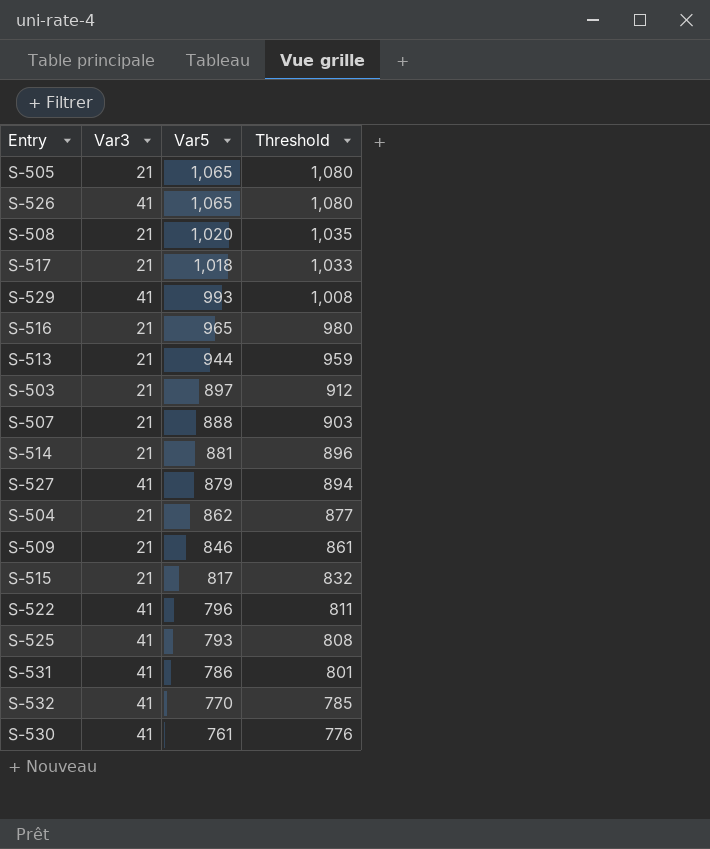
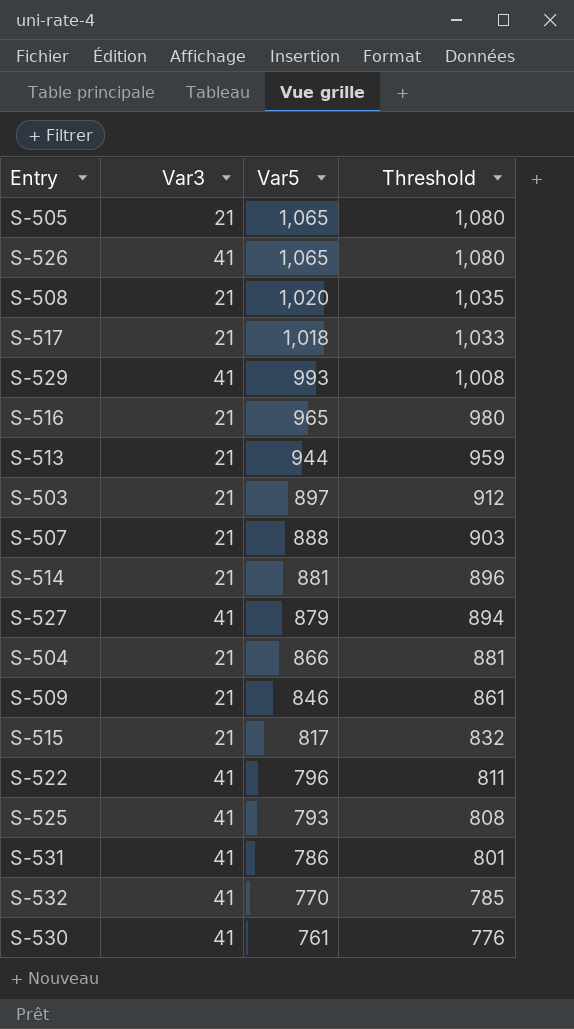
S-504 | Var5: 862 -> 866
S-504 | Threshold: 877 -> 881

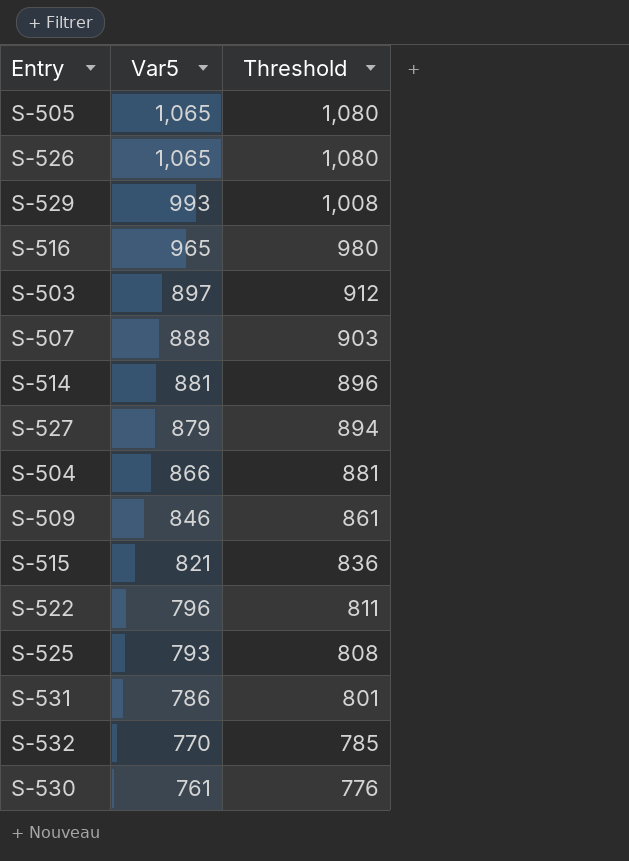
column Var3 | position: 2 -> none
row S-508: 21 | 1,020 | 1,035 -> none
row S-517: 21 | 1,018 | 1,033 -> none
row S-513: 21 | 944 | 959 -> none
S-515 | Var5: 817 -> 821
S-515 | Threshold: 832 -> 836

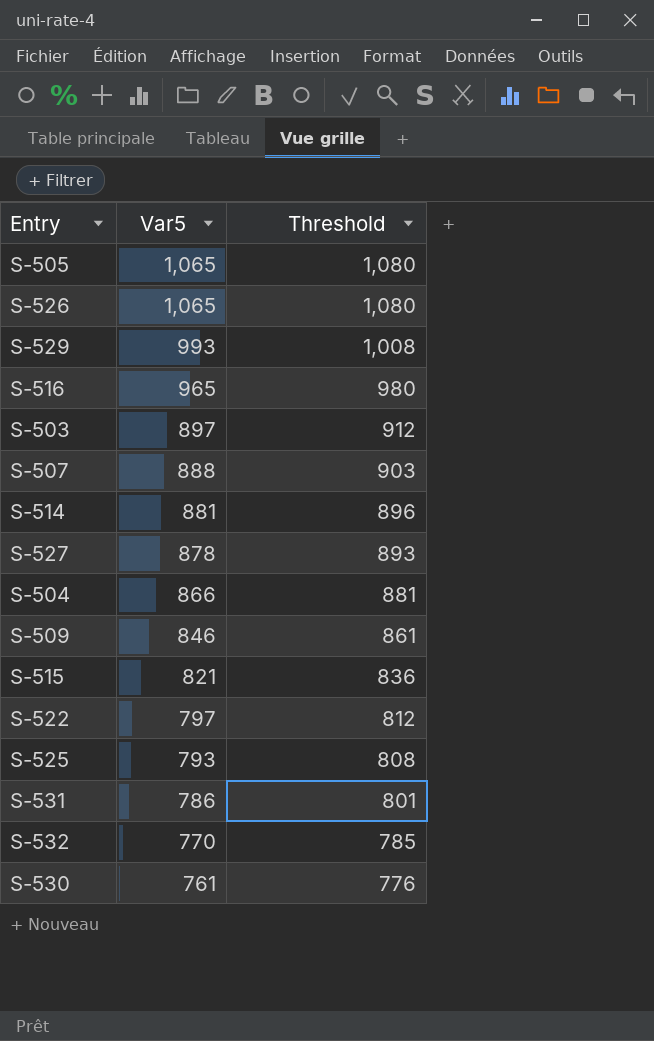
S-527 | Var5: 879 -> 878
S-527 | Threshold: 894 -> 893
S-522 | Var5: 796 -> 797
S-522 | Threshold: 811 -> 812

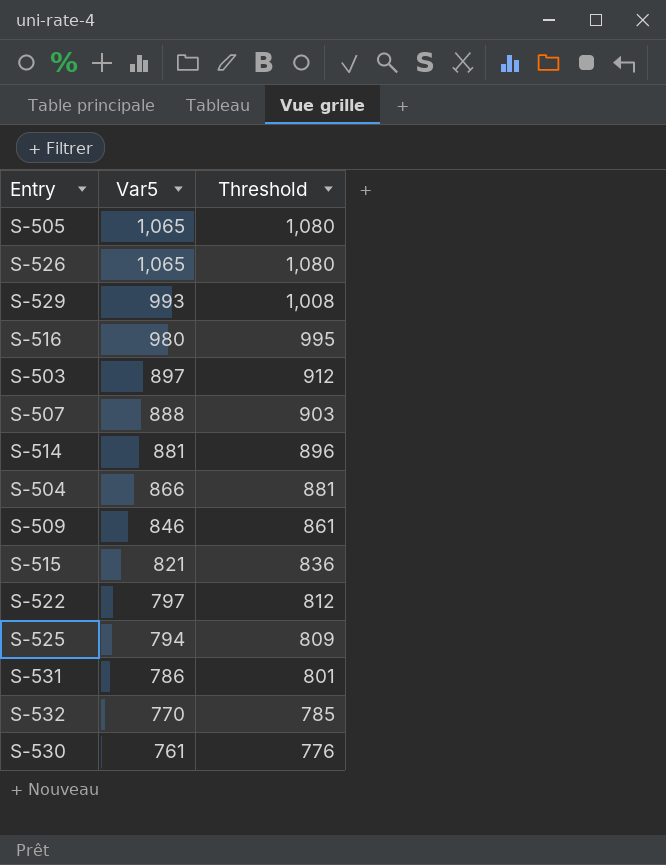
row S-527: 878 | 893 -> none
S-516 | Var5: 965 -> 980
S-516 | Threshold: 980 -> 995
S-525 | Var5: 793 -> 794
S-525 | Threshold: 808 -> 809

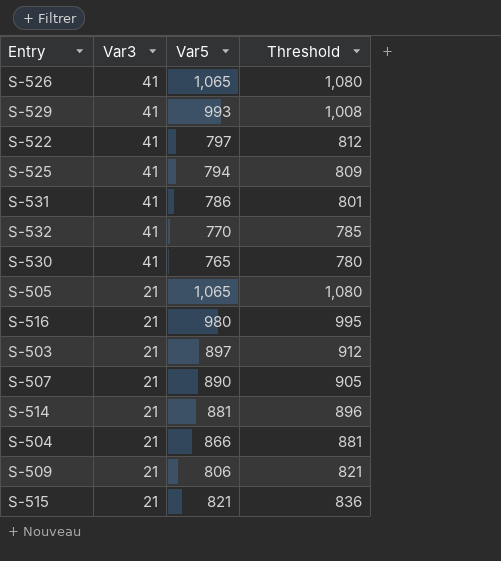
row order: Var5 descending -> Var3 descending
column Var3 | position: none -> 2
S-530 | Var5: 761 -> 765
S-530 | Threshold: 776 -> 780
S-507 | Var5: 888 -> 890
S-507 | Threshold: 903 -> 905
S-509 | Var5: 846 -> 806
S-509 | Threshold: 861 -> 821

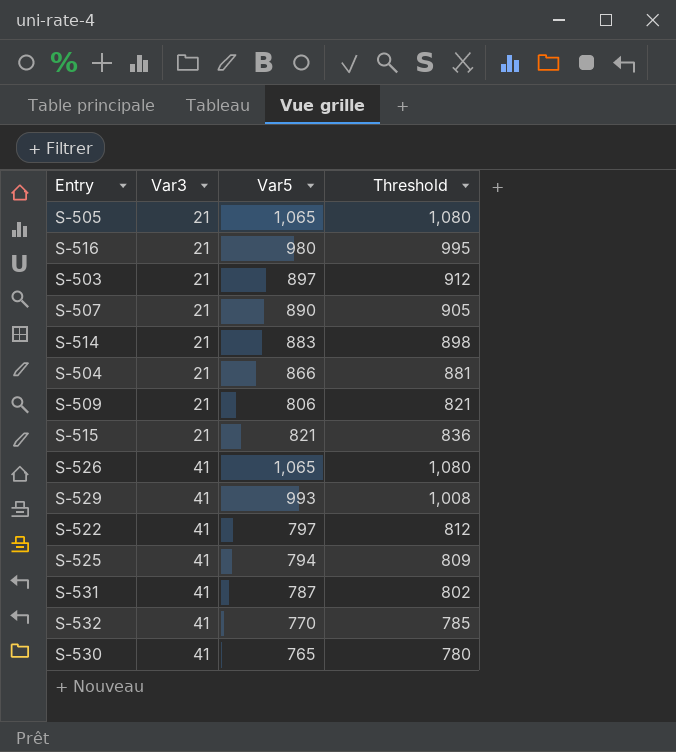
row order: Var3 descending -> Var3 ascending
S-514 | Var5: 881 -> 883
S-514 | Threshold: 896 -> 898
S-531 | Var5: 786 -> 787
S-531 | Threshold: 801 -> 802

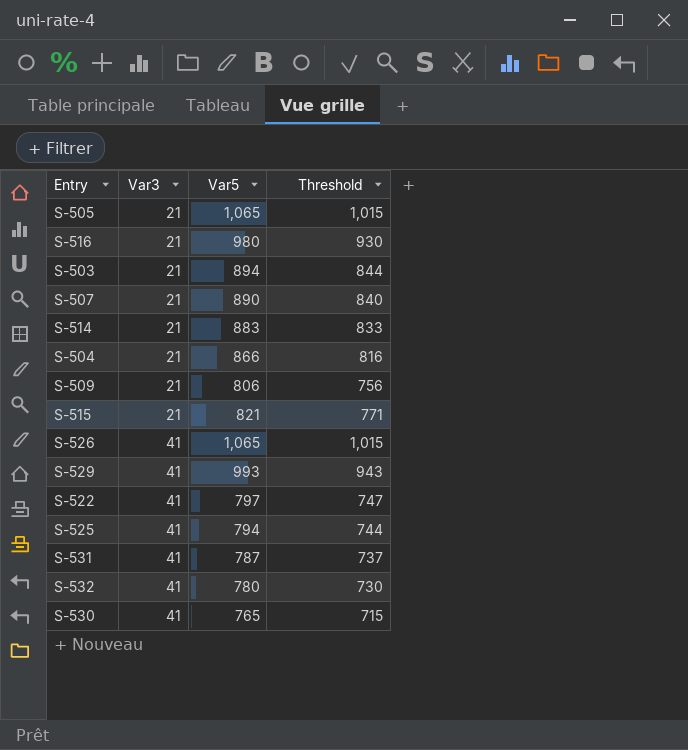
column Threshold | formula: [Var5] + 15 -> [Var5] - 50
S-503 | Var5: 897 -> 894
S-532 | Var5: 770 -> 780

